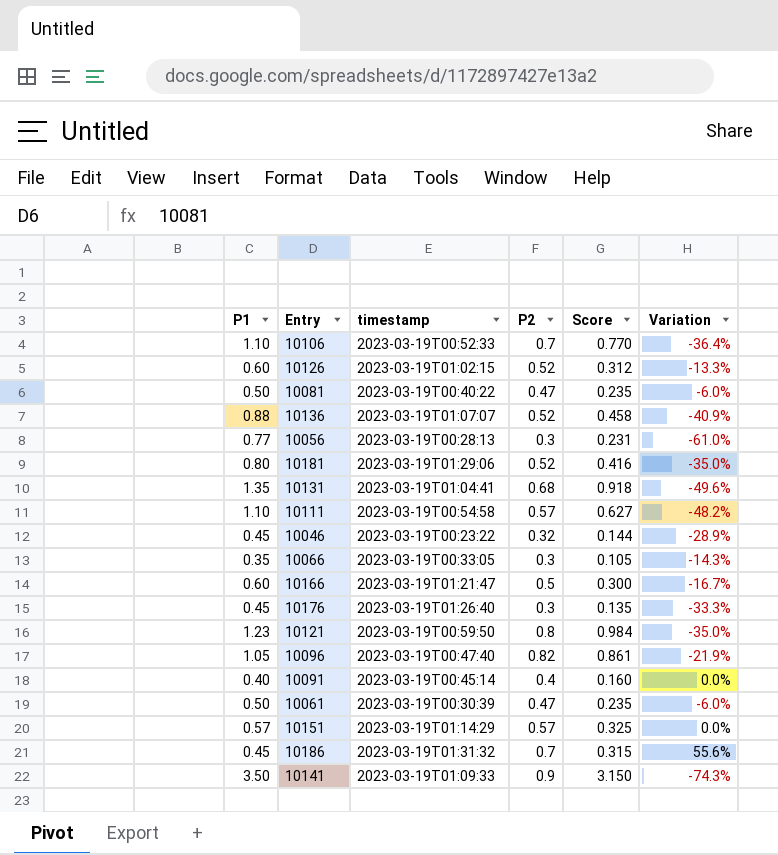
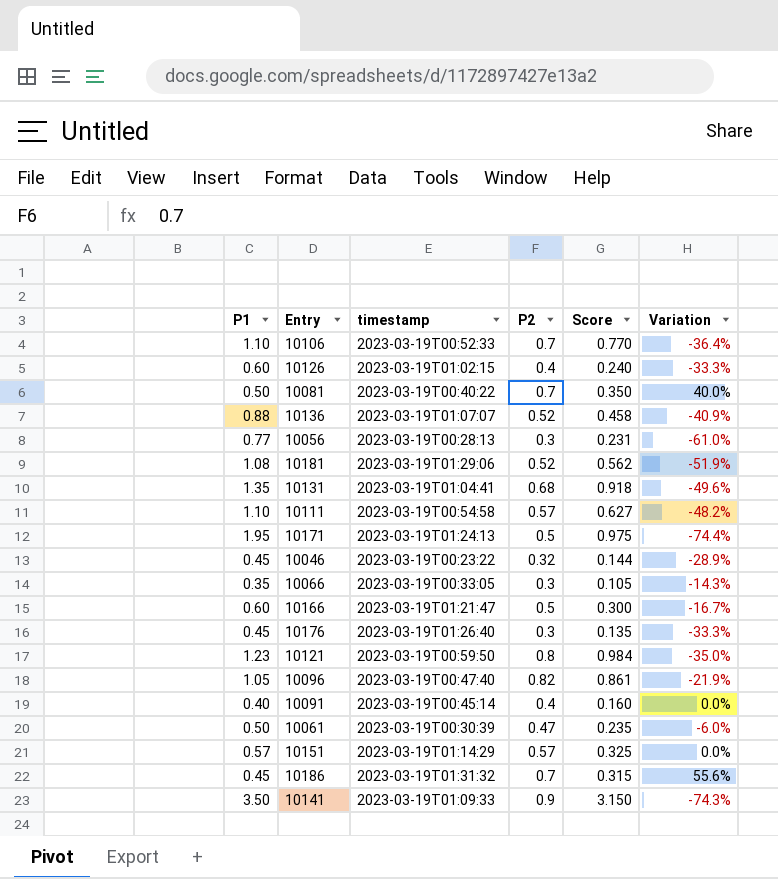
10126 | P2: 0.52 -> 0.4
10126 | Score: 0.312 -> 0.240
10126 | Variation: -13.3% -> -33.3%
10081 | P2: 0.47 -> 0.7
10081 | Score: 0.235 -> 0.350
10081 | Variation: -6.0% -> 40.0%
10181 | P1: 0.80 -> 1.08
10181 | Score: 0.416 -> 0.562
10181 | Variation: -35.0% -> -51.9%
row 10171: none -> 1.95 | 2023-03-19T01:24:13 | 0.5 | 0.975 | -74.4%

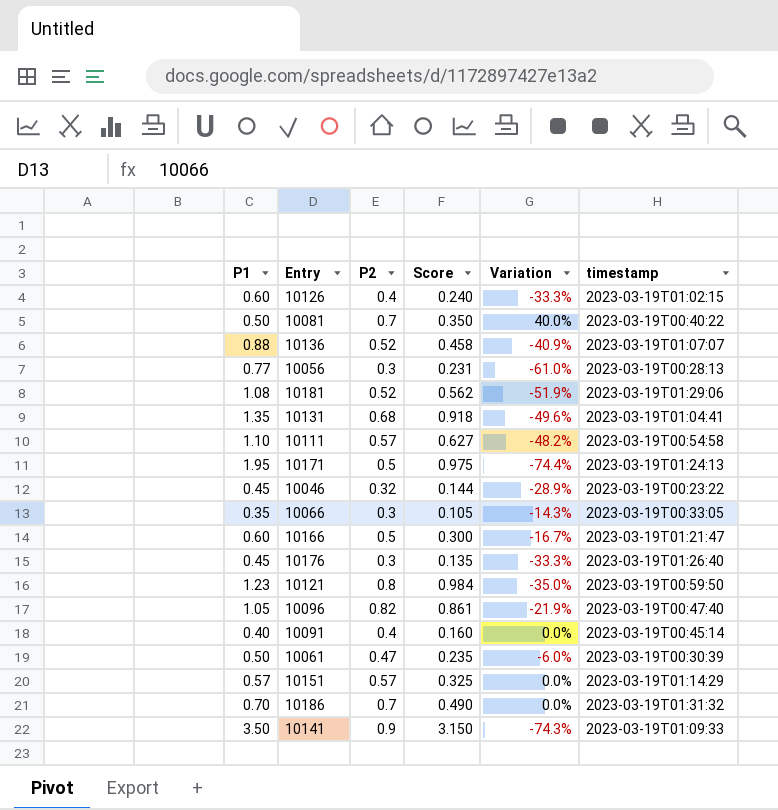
column timestamp | position: 3 -> 6
row 10106: 1.10 | 2023-03-19T00:52:33 | 0.7 | 0.770 | -36.4% -> none
10186 | P1: 0.45 -> 0.70
10186 | Score: 0.315 -> 0.490
10186 | Variation: 55.6% -> 0.0%

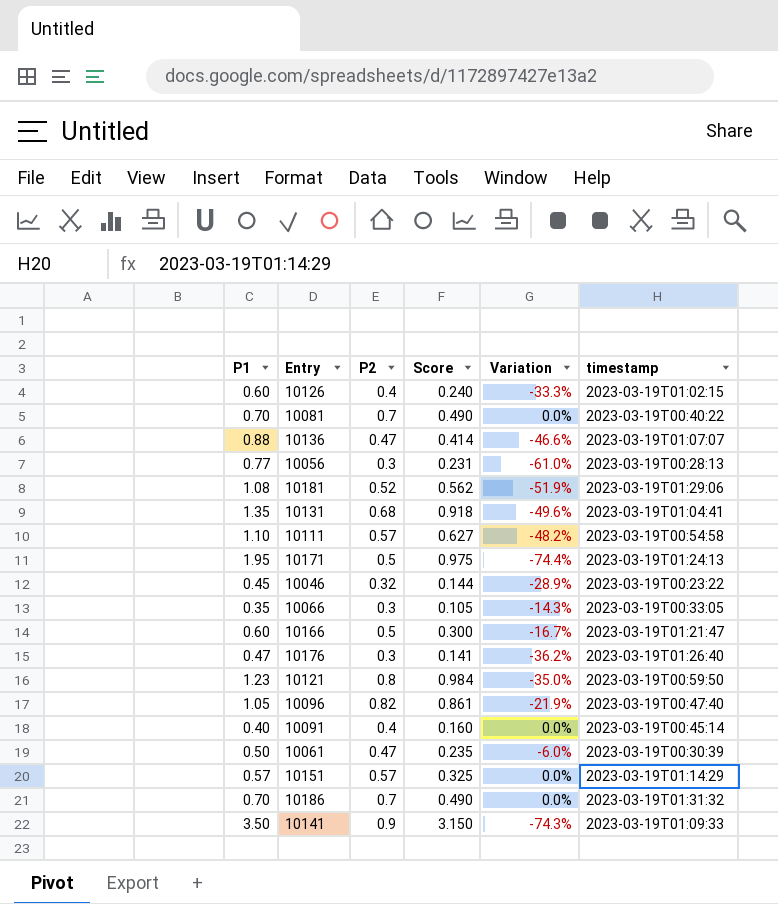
10081 | P1: 0.50 -> 0.70
10081 | Score: 0.350 -> 0.490
10081 | Variation: 40.0% -> 0.0%
10136 | P2: 0.52 -> 0.47
10136 | Score: 0.458 -> 0.414
10136 | Variation: -40.9% -> -46.6%
10176 | P1: 0.45 -> 0.47
10176 | Score: 0.135 -> 0.141
10176 | Variation: -33.3% -> -36.2%

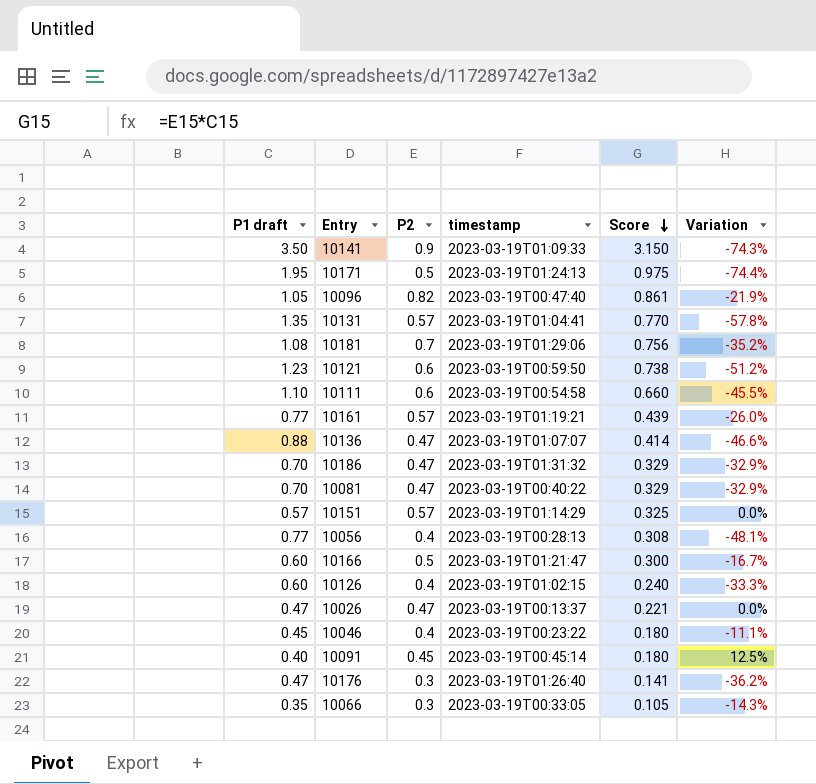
row order: none -> Score descending
column name: P1 -> P1 draft
column timestamp | position: 6 -> 4
row 10061: 0.50 | 0.47 | 0.235 | -6.0% | 2023-03-19T00:30:39 -> none
10131 | P2: 0.68 -> 0.57
10131 | Score: 0.918 -> 0.770
10131 | Variation: -49.6% -> -57.8%
10181 | P2: 0.52 -> 0.7
10181 | Score: 0.562 -> 0.756
10181 | Variation: -51.9% -> -35.2%
10121 | P2: 0.8 -> 0.6
10121 | Score: 0.984 -> 0.738
10121 | Variation: -35.0% -> -51.2%
10111 | P2: 0.57 -> 0.6
10111 | Score: 0.627 -> 0.660
10111 | Variation: -48.2% -> -45.5%
row 10161: none -> 0.77 | 0.57 | 2023-03-19T01:19:21 | 0.439 | -26.0%
10186 | P2: 0.7 -> 0.47
10186 | Score: 0.490 -> 0.329
10186 | Variation: 0.0% -> -32.9%
10081 | P2: 0.7 -> 0.47
10081 | Score: 0.490 -> 0.329
10081 | Variation: 0.0% -> -32.9%
10056 | P2: 0.3 -> 0.4
10056 | Score: 0.231 -> 0.308
10056 | Variation: -61.0% -> -48.1%
row 10026: none -> 0.47 | 0.47 | 2023-03-19T00:13:37 | 0.221 | 0.0%
10046 | P2: 0.32 -> 0.4
10046 | Score: 0.144 -> 0.180
10046 | Variation: -28.9% -> -11.1%
10091 | P2: 0.4 -> 0.45
10091 | Score: 0.160 -> 0.180
10091 | Variation: 0.0% -> 12.5%

